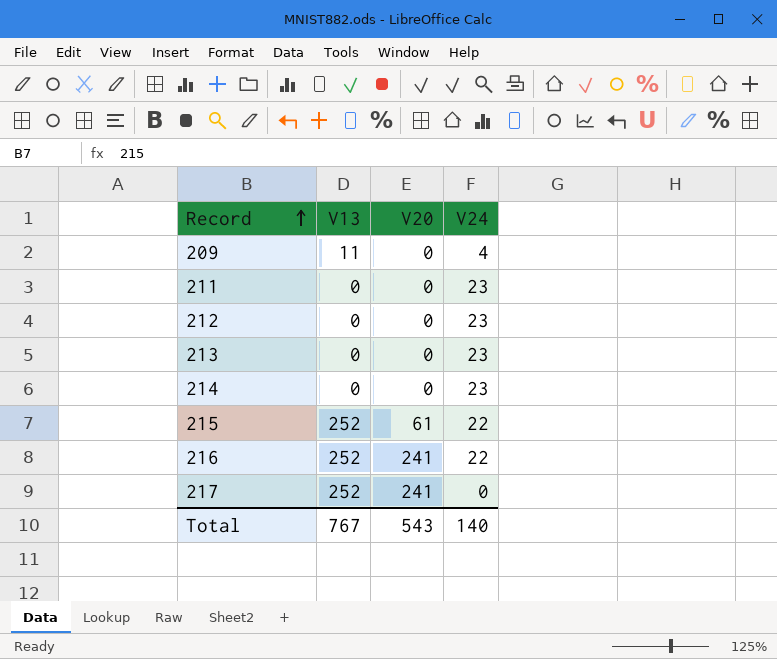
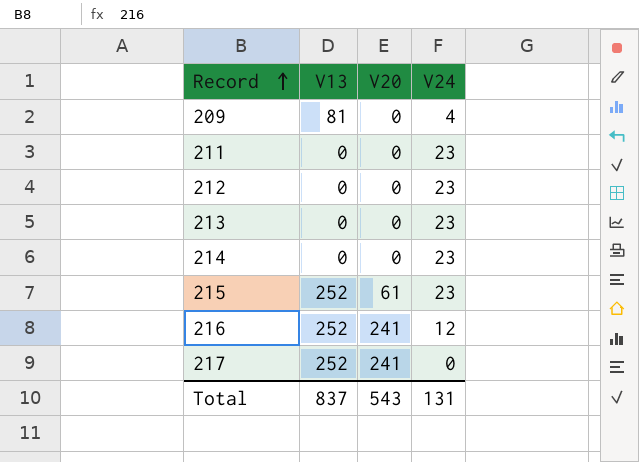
209 | V13: 11 -> 81
215 | V24: 22 -> 23
216 | V24: 22 -> 12
Total | V13: 767 -> 837
Total | V24: 140 -> 131

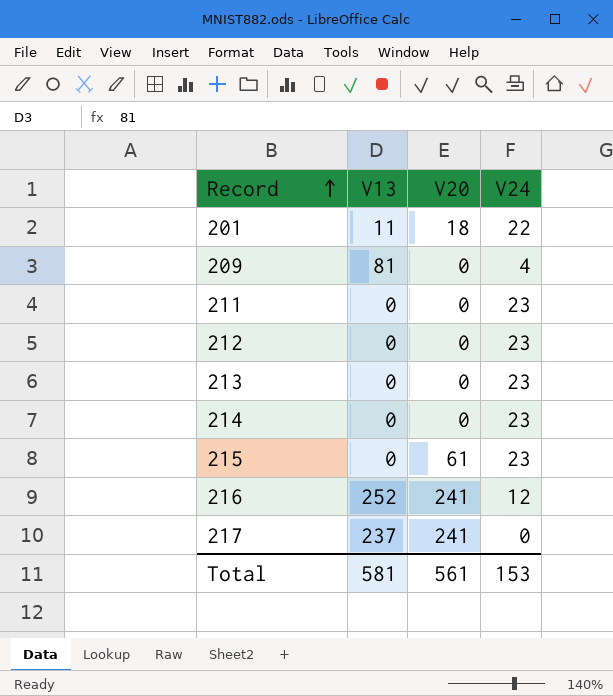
row 201: none -> 11 | 18 | 22
215 | V13: 252 -> 0
217 | V13: 252 -> 237
Total | V13: 837 -> 581
Total | V20: 543 -> 561
Total | V24: 131 -> 153

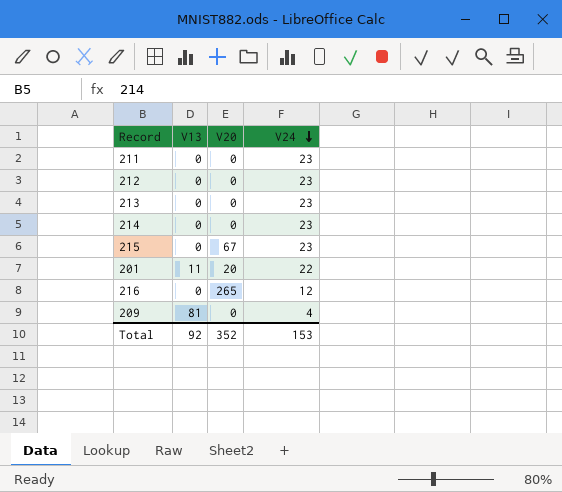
row order: Record ascending -> V24 descending
row 217: 237 | 241 | 0 -> none
215 | V20: 61 -> 67
201 | V20: 18 -> 20
216 | V13: 252 -> 0
216 | V20: 241 -> 265
Total | V13: 581 -> 92
Total | V20: 561 -> 352

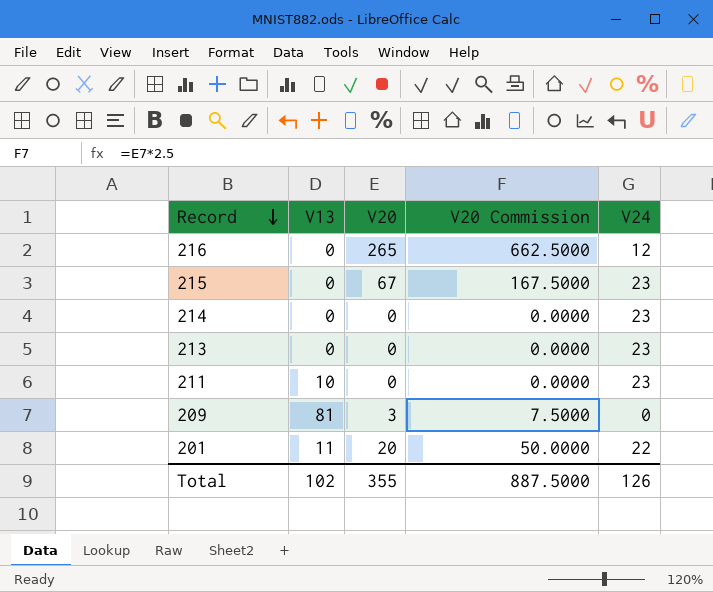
row order: V24 descending -> Record descending
column V20 Commission | formula: none -> [V20] * 2.5
row 212: 0 | 0 | 23 -> none
211 | V13: 0 -> 10
209 | V20: 0 -> 3
209 | V24: 4 -> 0
Total | V13: 92 -> 102
Total | V20: 352 -> 355
Total | V24: 153 -> 126

